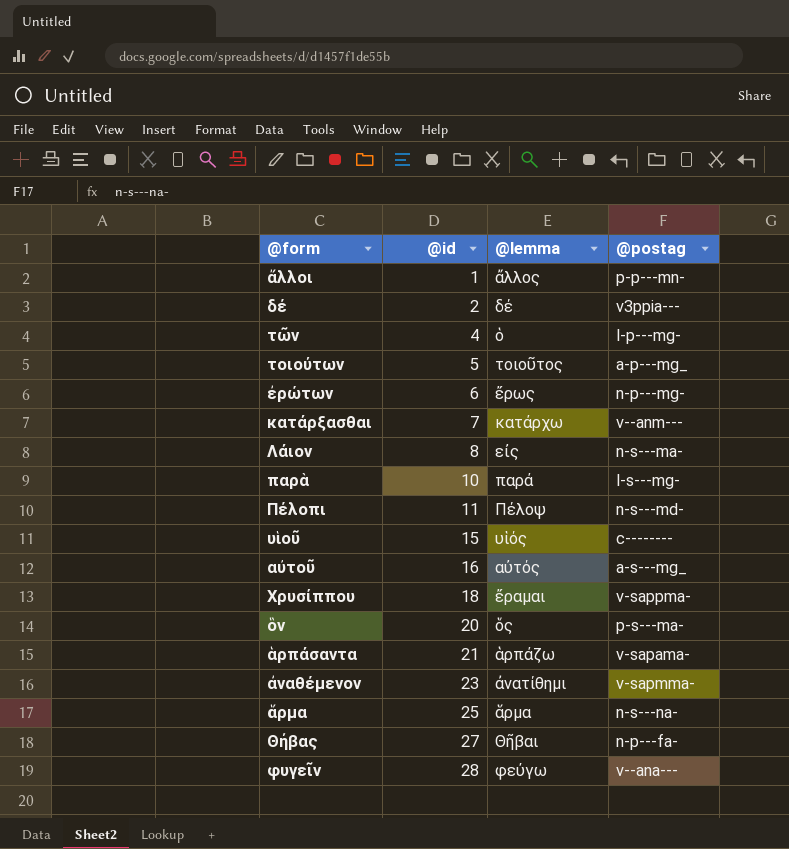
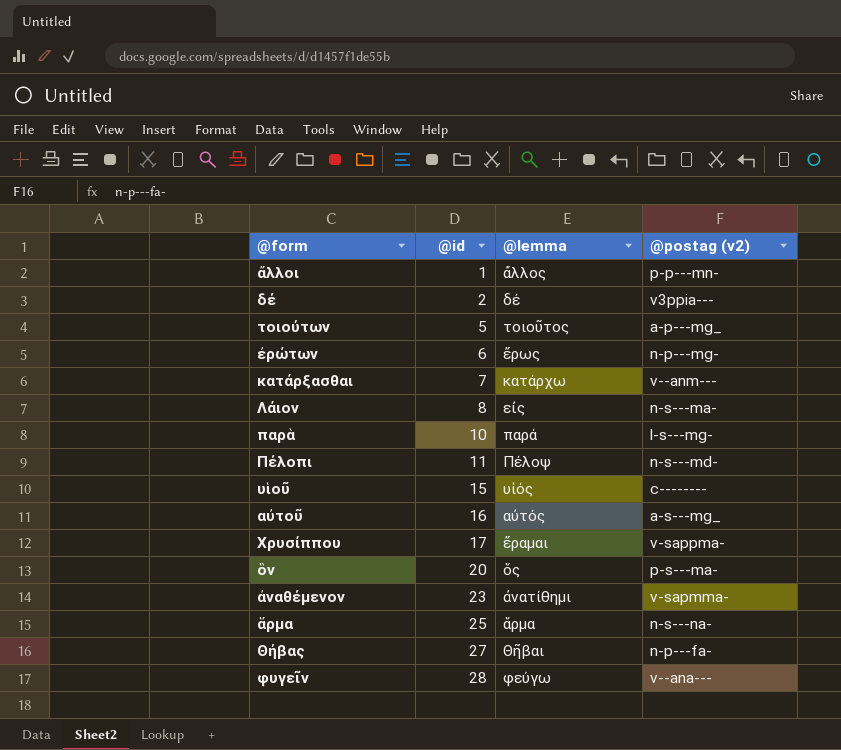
column name: @postag -> @postag (v2)
row τῶν: 4 | ὁ | l-p---mg- -> none
row ἁρπάσαντα: 21 | ἁρπάζω | v-sapama- -> none
Χρυσίππου | @id: 18 -> 17

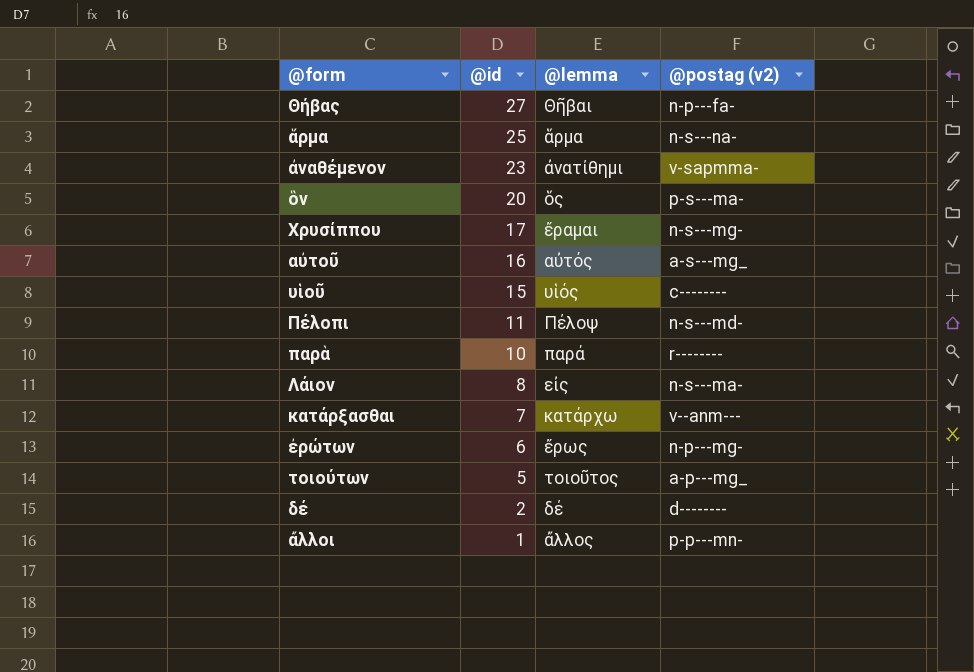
row order: @id ascending -> @id descending
row φυγεῖν: 28 | φεύγω | v--ana--- -> none
Χρυσίππου | @postag (v2): v-sappma- -> n-s---mg-
παρὰ | @postag (v2): l-s---mg- -> r--------
δέ | @postag (v2): v3ppia--- -> d--------

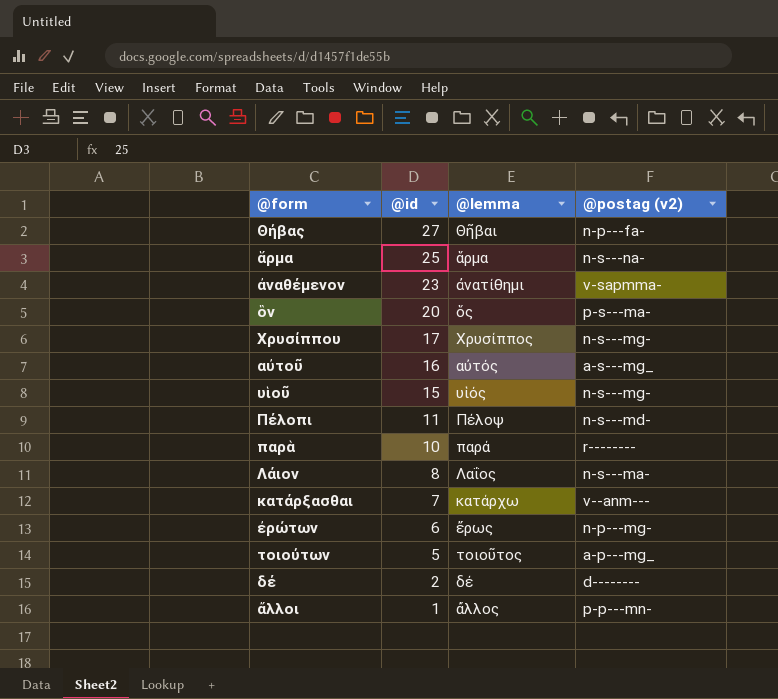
Χρυσίππου | @lemma: ἔραμαι -> Χρυσίππος
υἱοῦ | @postag (v2): c-------- -> n-s---mg-
Λάιον | @lemma: εἰς -> Λαΐος

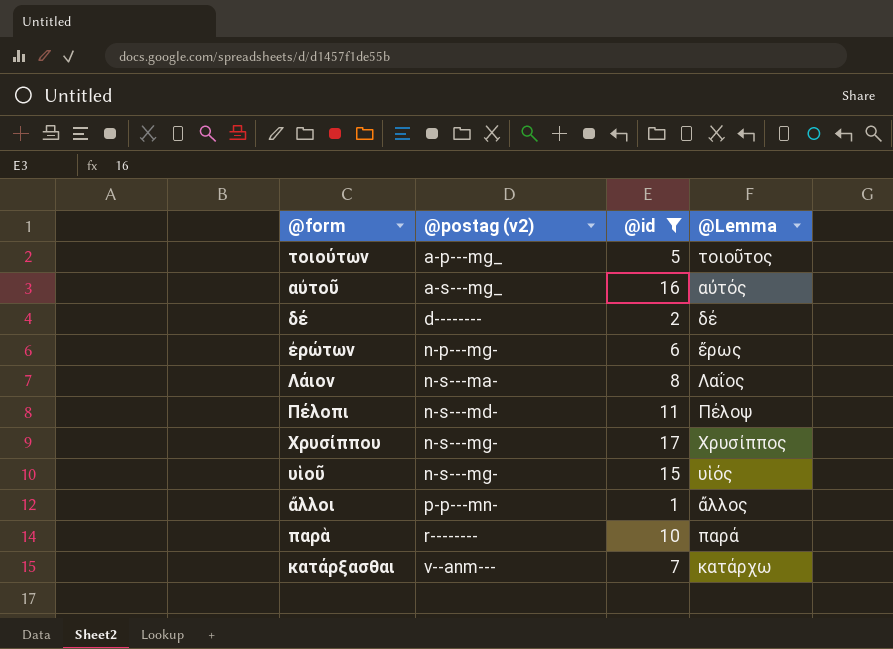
filter: none -> @id <= 17
row order: @id descending -> @postag (v2) ascending
column @postag (v2) | position: 4 -> 2
column name: @lemma -> @Lemma

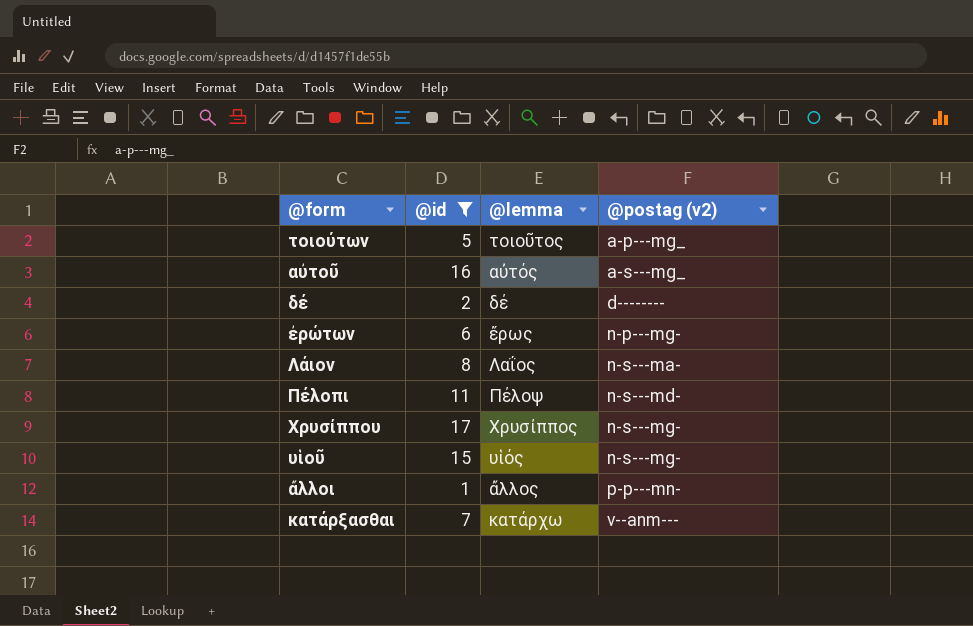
column name: @Lemma -> @lemma
column @postag (v2) | position: 2 -> 4
row παρὰ: r-------- | 10 | παρά -> none

